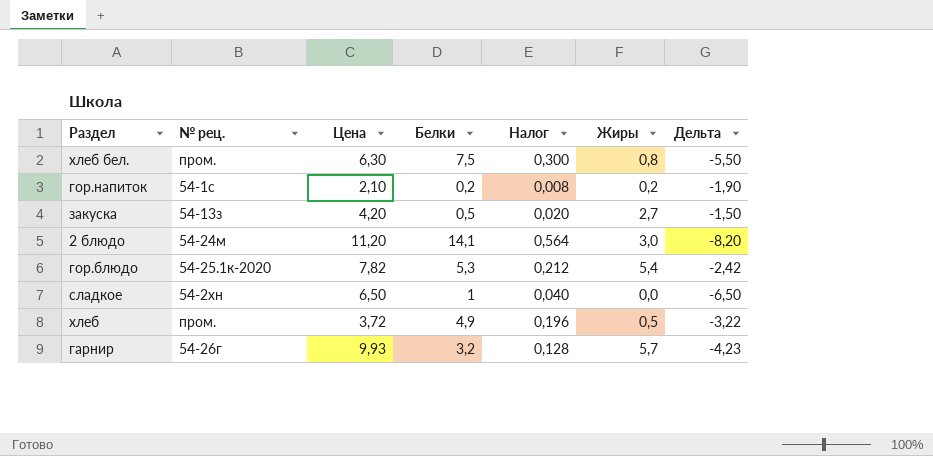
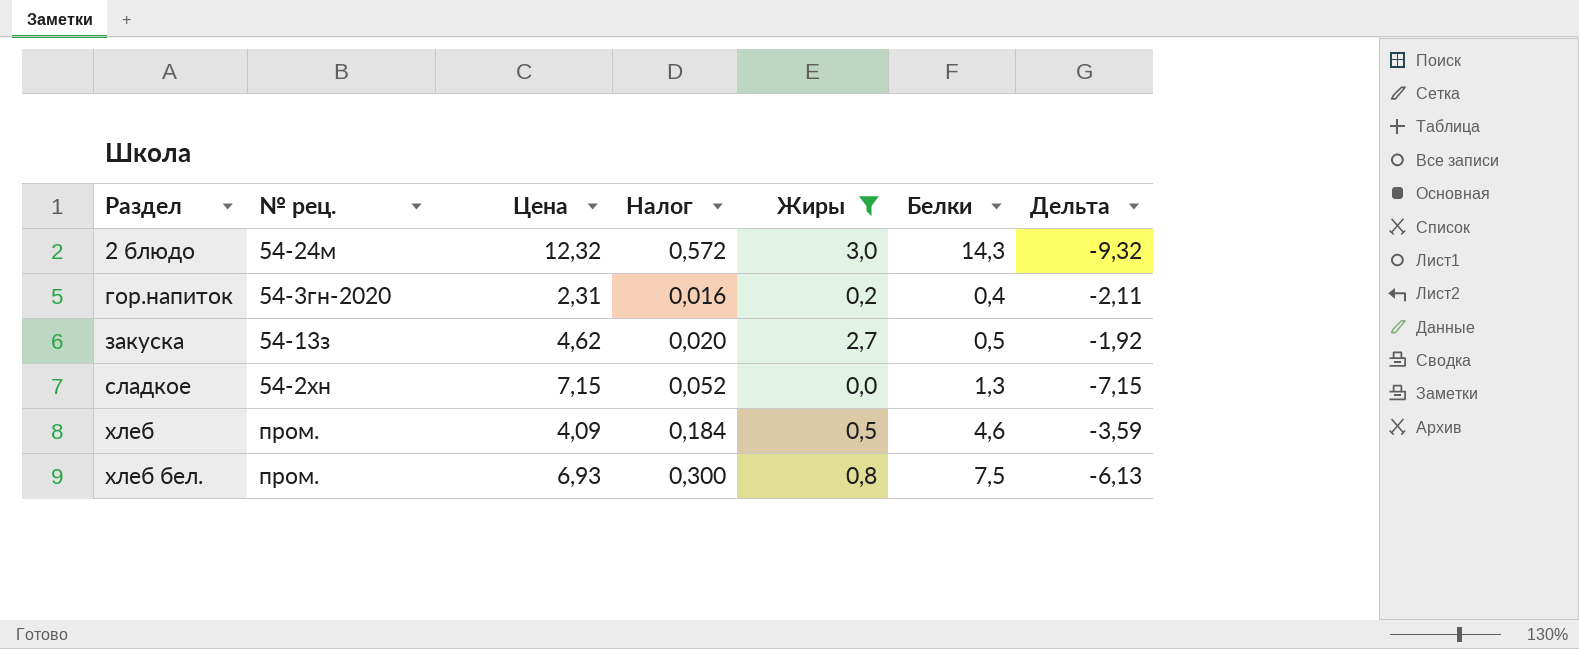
filter: none -> Жиры <= 3,0
row order: none -> Раздел ascending
column Белки | position: 4 -> 6
2 блюдо | Цена: 11,20 -> 12,32
2 блюдо | Налог: 0,564 -> 0,572
2 блюдо | Белки: 14,1 -> 14,3
2 блюдо | Дельта: -8,20 -> -9,32
гор.напиток | № рец.: 54-1с -> 54-3гн-2020
гор.напиток | Цена: 2,10 -> 2,31
гор.напиток | Налог: 0,008 -> 0,016
гор.напиток | Белки: 0,2 -> 0,4
гор.напиток | Дельта: -1,90 -> -2,11
закуска | Цена: 4,20 -> 4,62
закуска | Дельта: -1,50 -> -1,92
сладкое | Цена: 6,50 -> 7,15
сладкое | Налог: 0,040 -> 0,052
сладкое | Белки: 1 -> 1,3
сладкое | Дельта: -6,50 -> -7,15
хлеб | Цена: 3,72 -> 4,09
хлеб | Налог: 0,196 -> 0,184
хлеб | Белки: 4,9 -> 4,6
хлеб | Дельта: -3,22 -> -3,59
хлеб бел. | Цена: 6,30 -> 6,93
хлеб бел. | Дельта: -5,50 -> -6,13

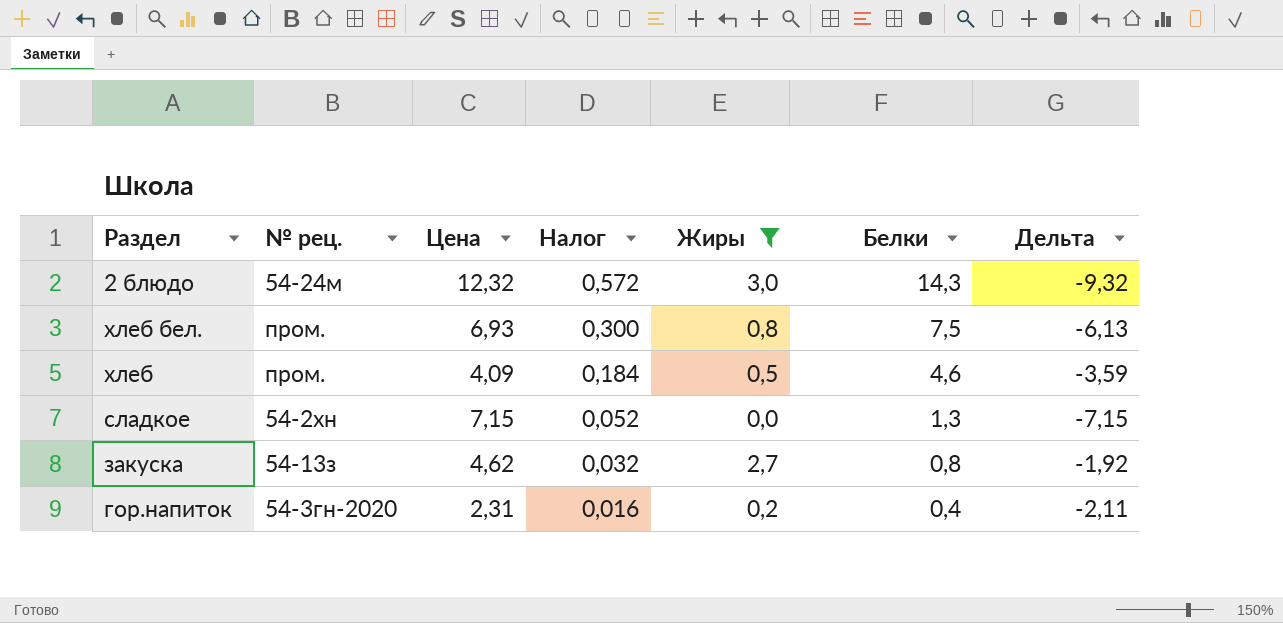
row order: Раздел ascending -> Налог descending
закуска | Налог: 0,020 -> 0,032
закуска | Белки: 0,5 -> 0,8

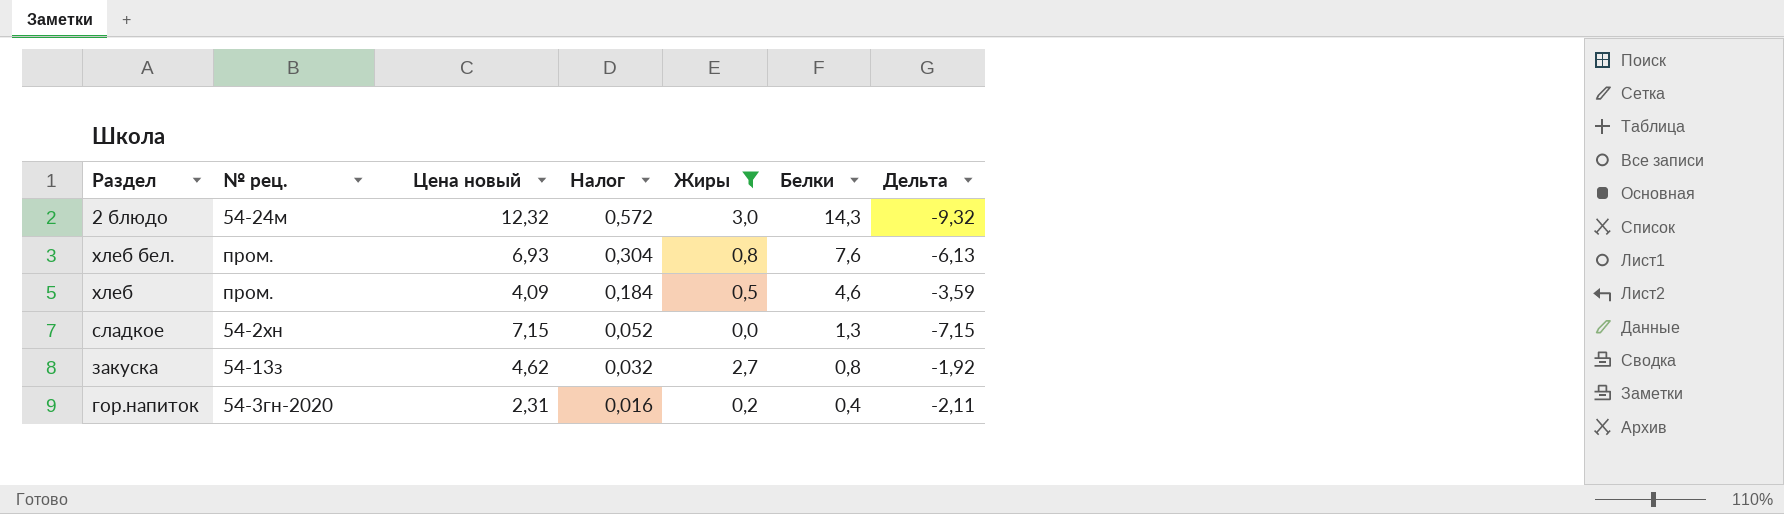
column name: Цена -> Цена новый
хлеб бел. | Налог: 0,300 -> 0,304
хлеб бел. | Белки: 7,5 -> 7,6

